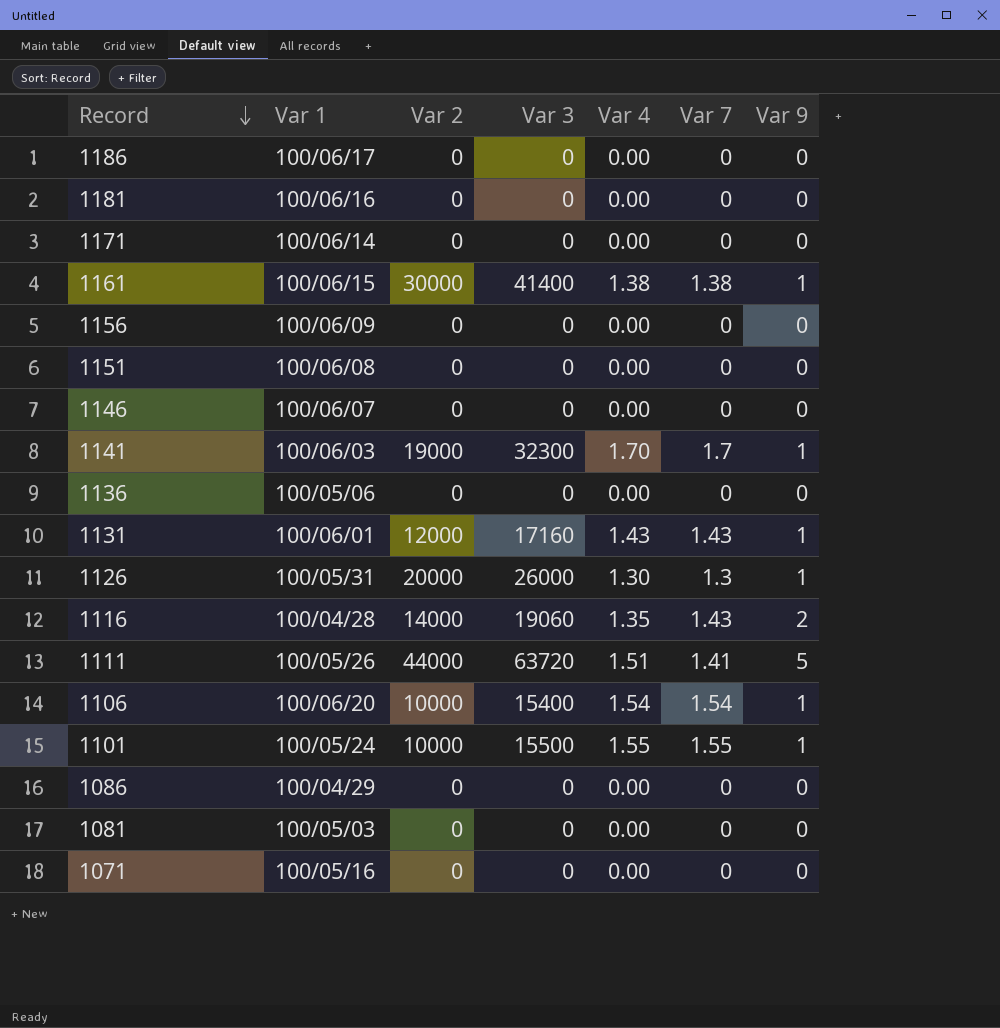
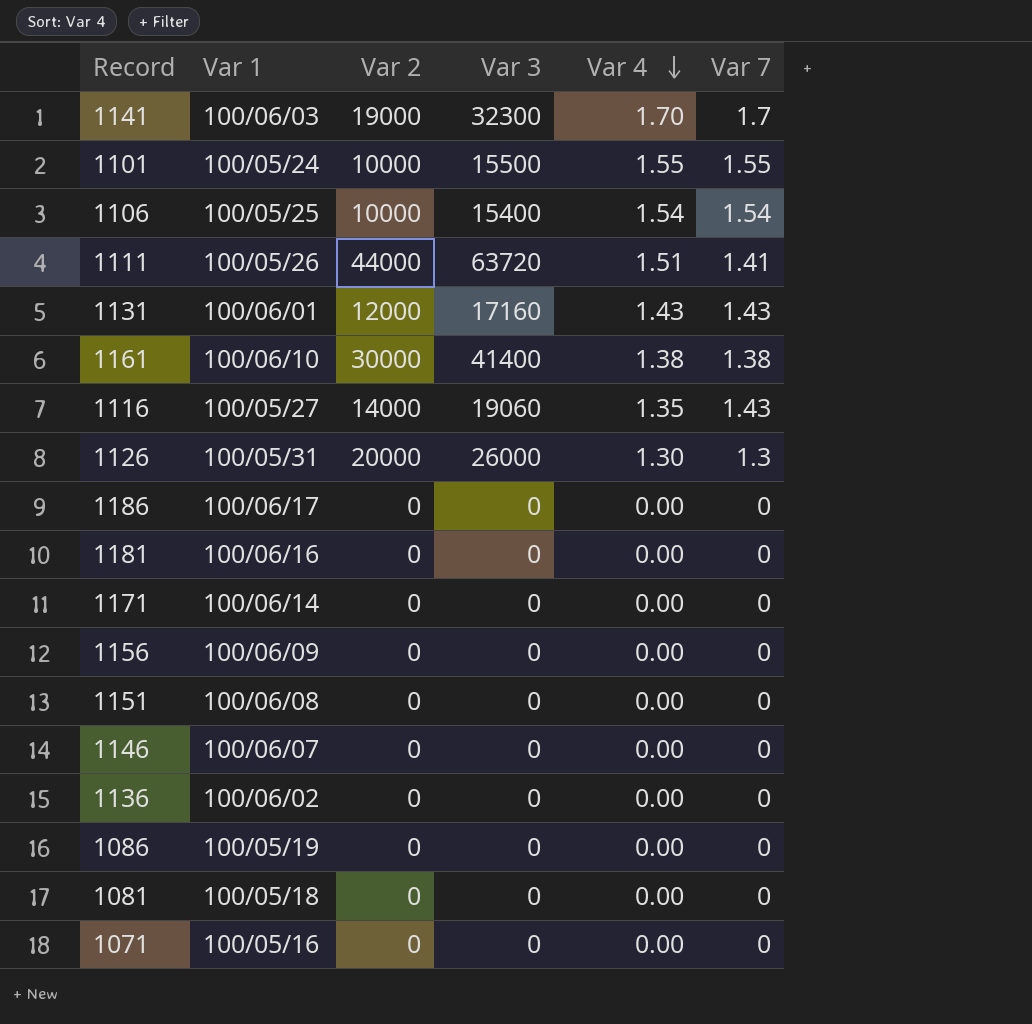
row order: Record descending -> Var 4 descending
column Var 9 | position: 7 -> none
1106 | Var 1: 100/06/20 -> 100/05/25
1161 | Var 1: 100/06/15 -> 100/06/10
1116 | Var 1: 100/04/28 -> 100/05/27
1136 | Var 1: 100/05/06 -> 100/06/02
1086 | Var 1: 100/04/29 -> 100/05/19
1081 | Var 1: 100/05/03 -> 100/05/18

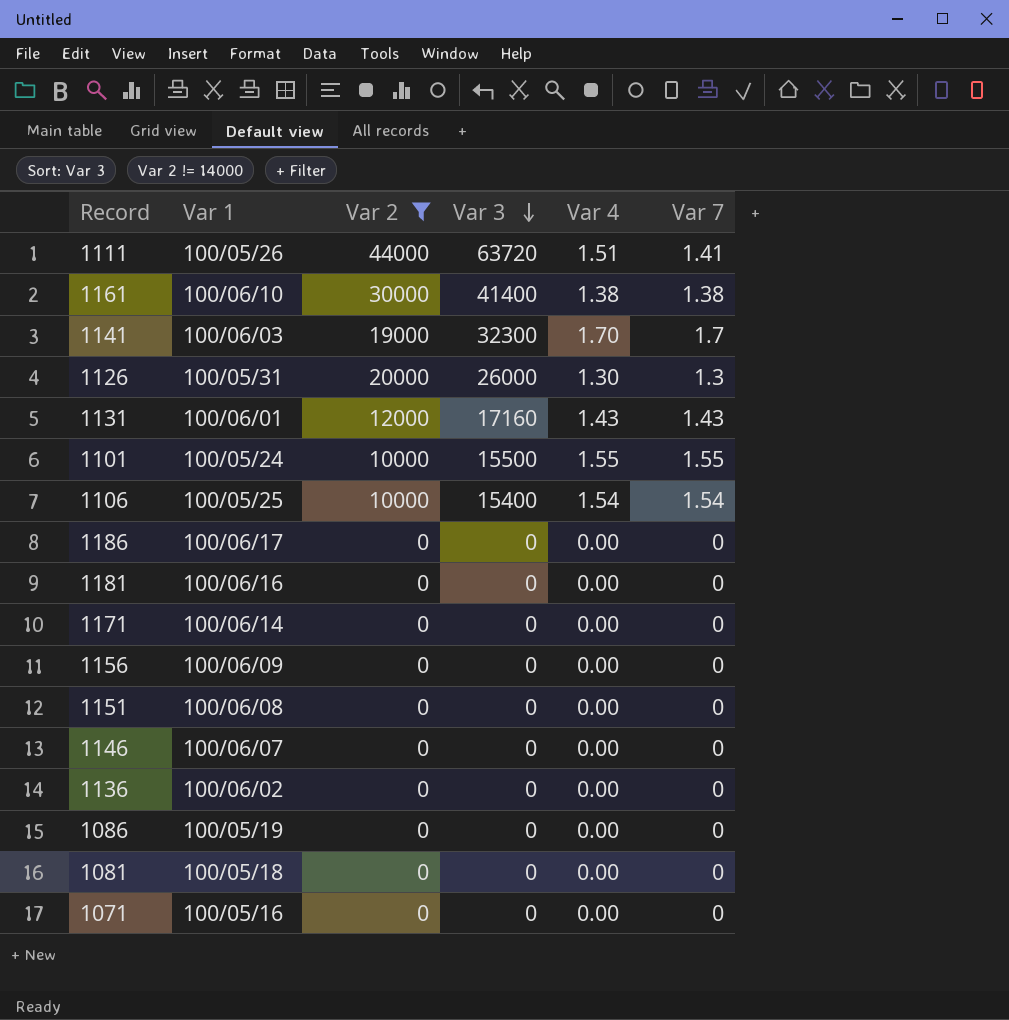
filter: none -> Var 2 != 14000
row order: Var 4 descending -> Var 3 descending

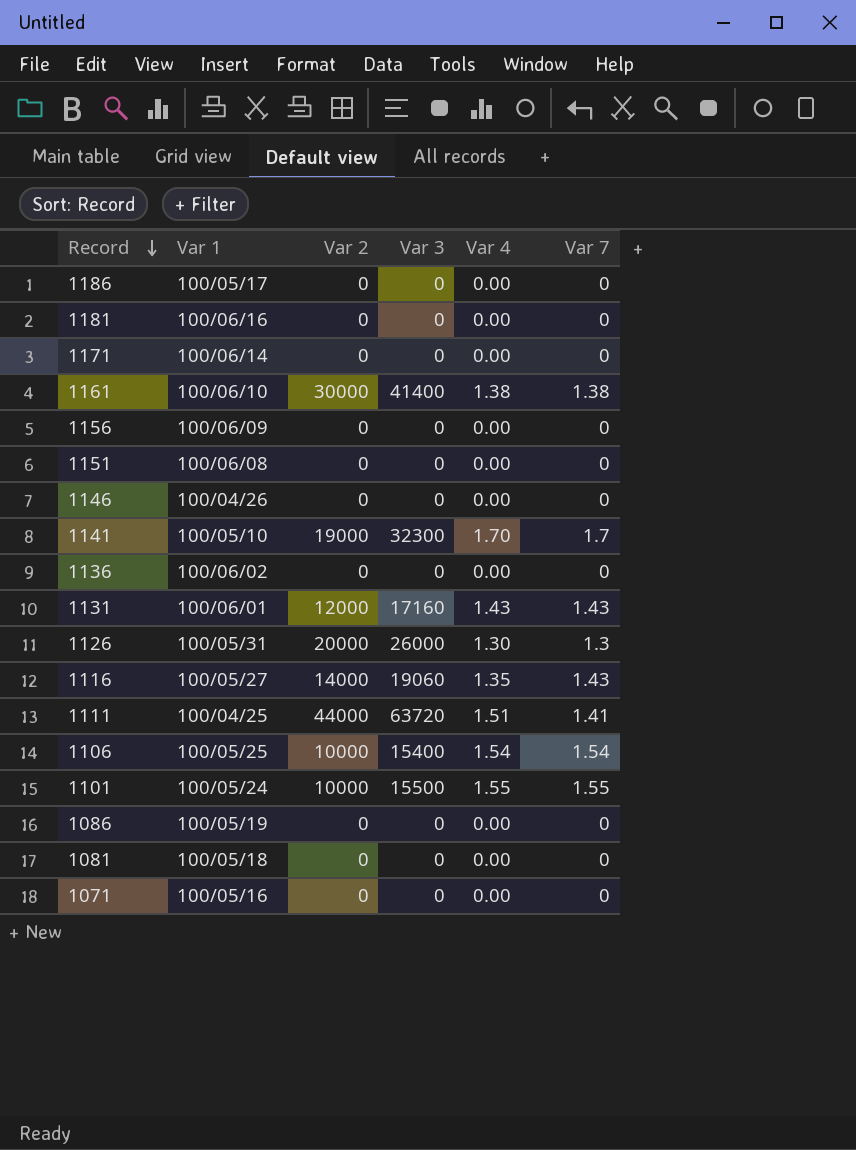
filter: Var 2 != 14000 -> none
row order: Var 3 descending -> Record descending
1186 | Var 1: 100/06/17 -> 100/05/17
1146 | Var 1: 100/06/07 -> 100/04/26
1141 | Var 1: 100/06/03 -> 100/05/10
1111 | Var 1: 100/05/26 -> 100/04/25

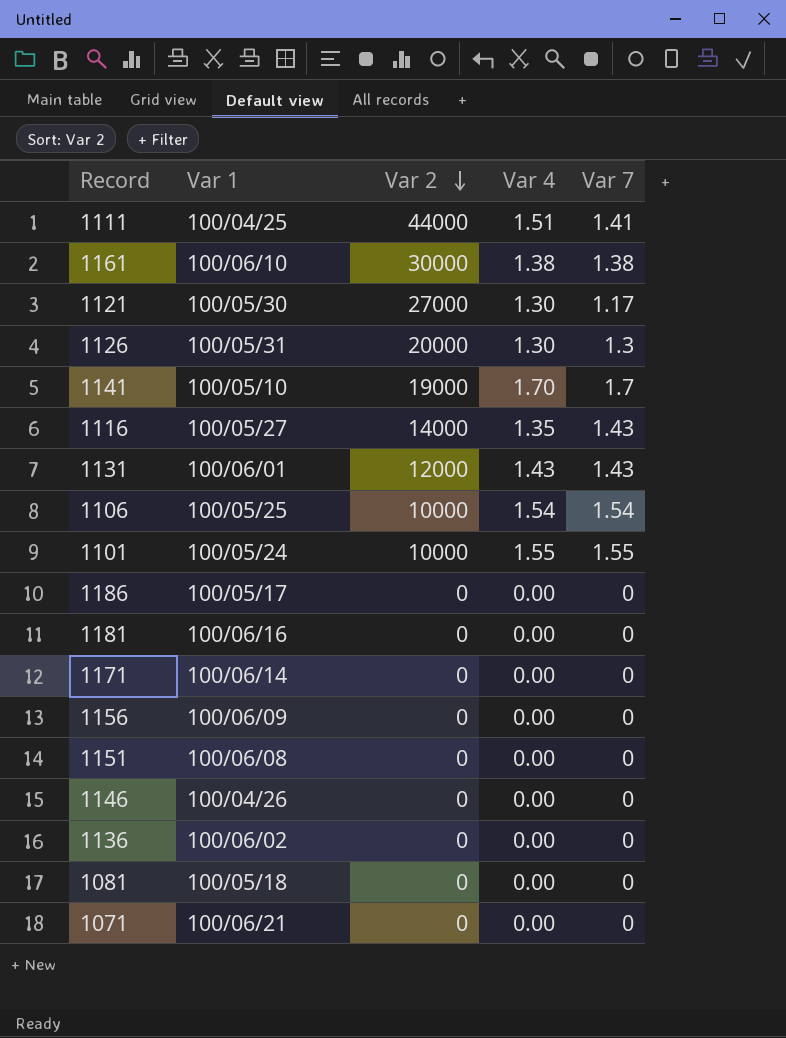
row order: Record descending -> Var 2 descending
column Var 3 | position: 4 -> none
row 1086: 100/05/19 | 0 | 0 | 0.00 | 0 -> none
row 1121: none -> 100/05/30 | 27000 | 1.30 | 1.17
1071 | Var 1: 100/05/16 -> 100/06/21

